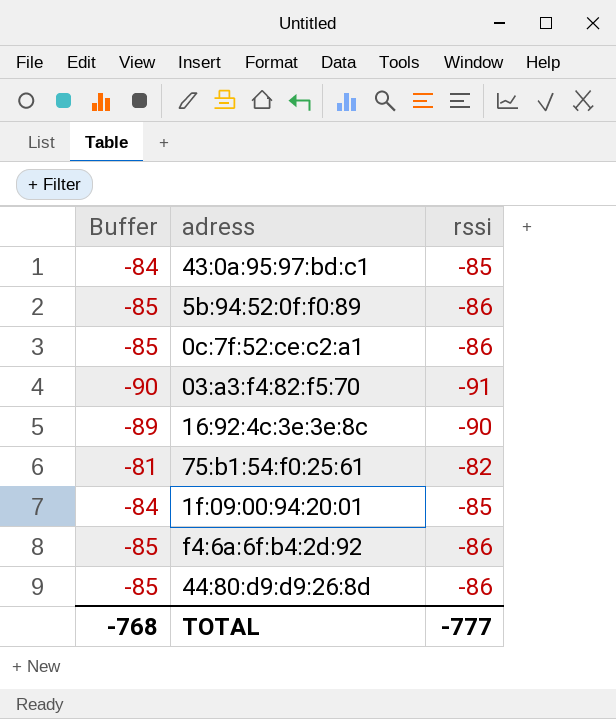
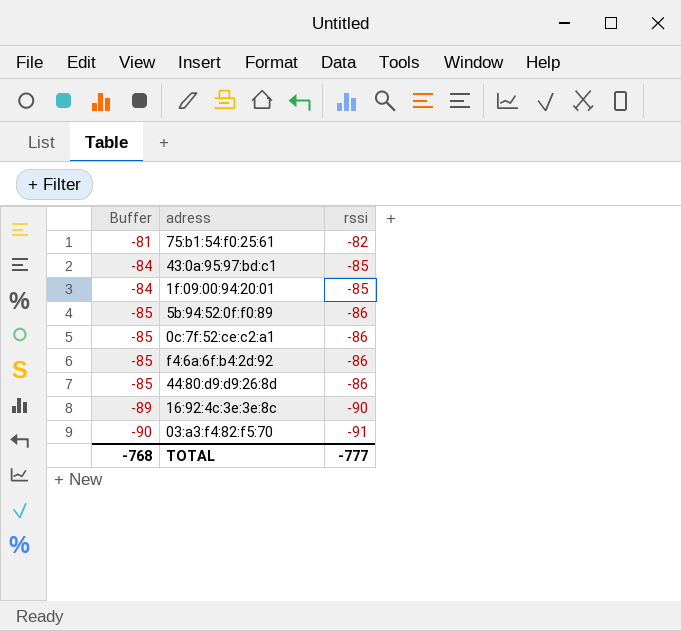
row order: none -> Buffer descending

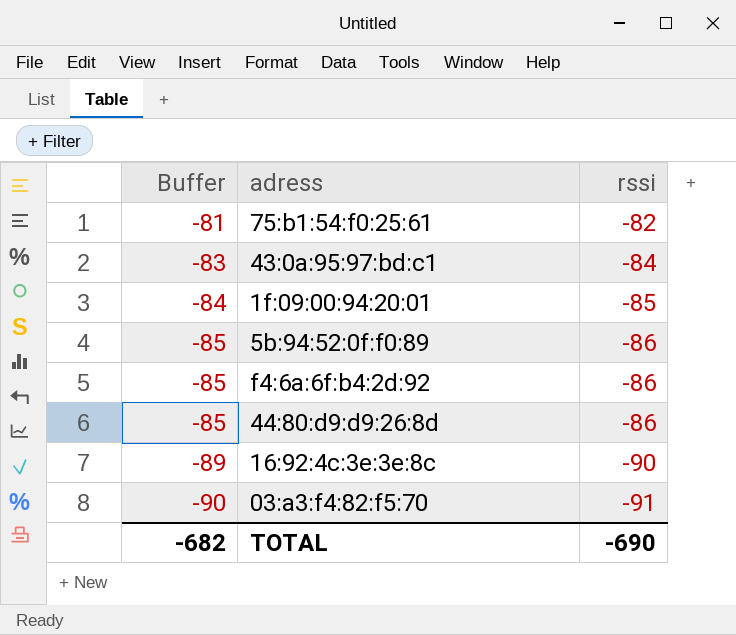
row 0c:7f:52:ce:c2:a1: -85 | -86 -> none
43:0a:95:97:bd:c1 | Buffer: -84 -> -83
43:0a:95:97:bd:c1 | rssi: -85 -> -84
TOTAL | Buffer: -768 -> -682
TOTAL | rssi: -777 -> -690

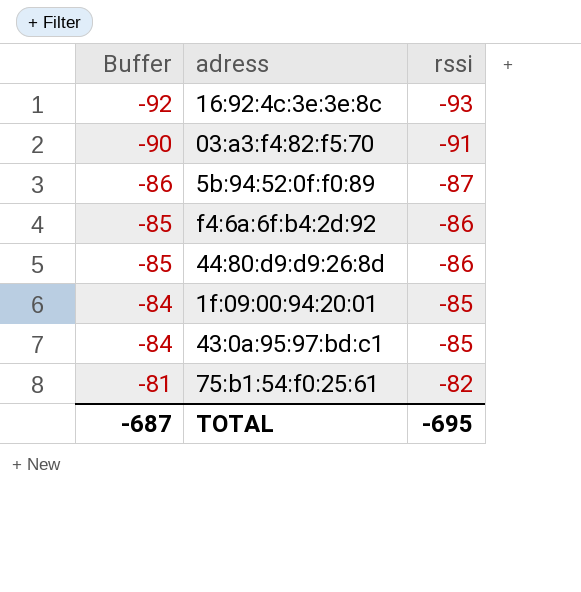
row order: Buffer descending -> Buffer ascending
16:92:4c:3e:3e:8c | Buffer: -89 -> -92
16:92:4c:3e:3e:8c | rssi: -90 -> -93
5b:94:52:0f:f0:89 | Buffer: -85 -> -86
5b:94:52:0f:f0:89 | rssi: -86 -> -87
43:0a:95:97:bd:c1 | Buffer: -83 -> -84
43:0a:95:97:bd:c1 | rssi: -84 -> -85
TOTAL | Buffer: -682 -> -687
TOTAL | rssi: -690 -> -695

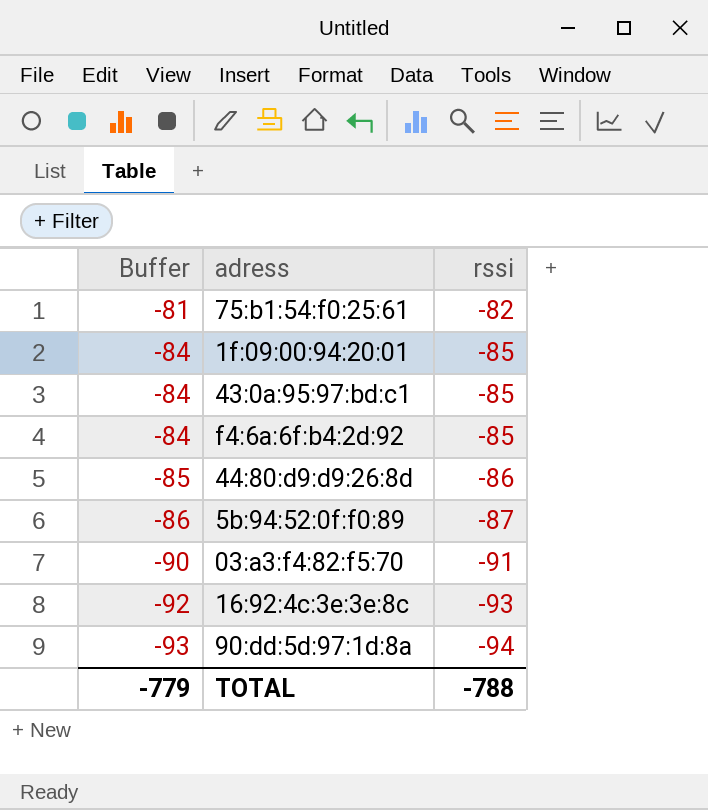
row order: Buffer ascending -> Buffer descending
f4:6a:6f:b4:2d:92 | Buffer: -85 -> -84
f4:6a:6f:b4:2d:92 | rssi: -86 -> -85
row 90:dd:5d:97:1d:8a: none -> -93 | -94
TOTAL | Buffer: -687 -> -779
TOTAL | rssi: -695 -> -788

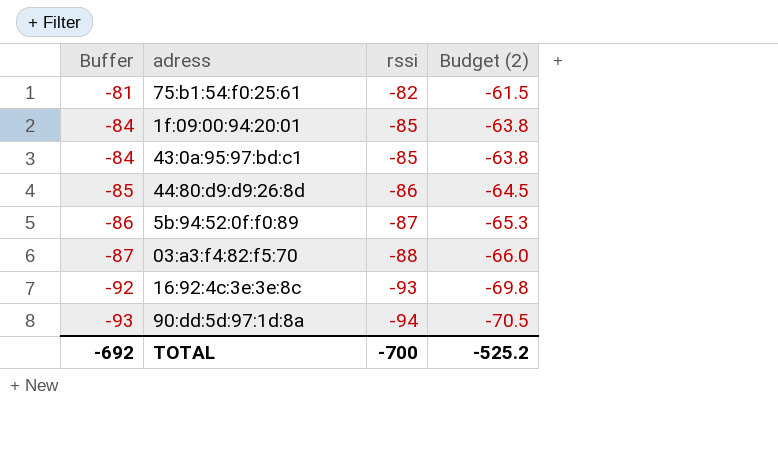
column Budget (2) | formula: none -> [rssi] * 0.75
row f4:6a:6f:b4:2d:92: -84 | -85 -> none
03:a3:f4:82:f5:70 | Buffer: -90 -> -87
03:a3:f4:82:f5:70 | rssi: -91 -> -88
TOTAL | Buffer: -779 -> -692
TOTAL | rssi: -788 -> -700

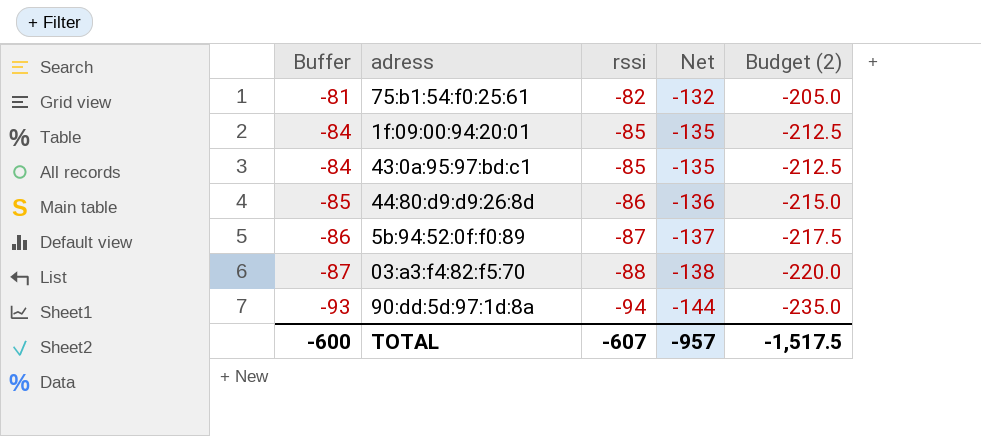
column Net | formula: none -> [rssi] - 50
column Budget (2) | formula: [rssi] * 0.75 -> [rssi] * 2.5
row 16:92:4c:3e:3e:8c: -92 | -93 | -69.8 -> none
TOTAL | Buffer: -692 -> -600
TOTAL | rssi: -700 -> -607
TOTAL | Budget (2): -525.2 -> -1,517.5

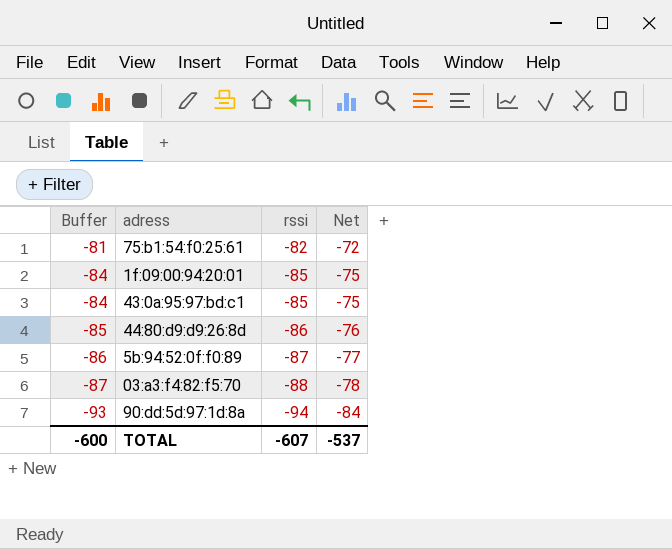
column Budget (2) | formula: [rssi] * 2.5 -> none
column Net | formula: [rssi] - 50 -> [rssi] + 10
TOTAL | Net: -957 -> -537

